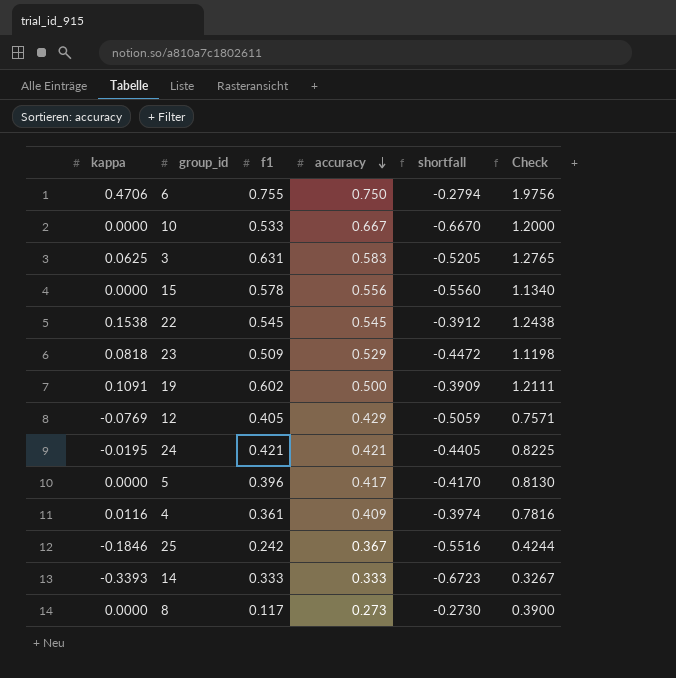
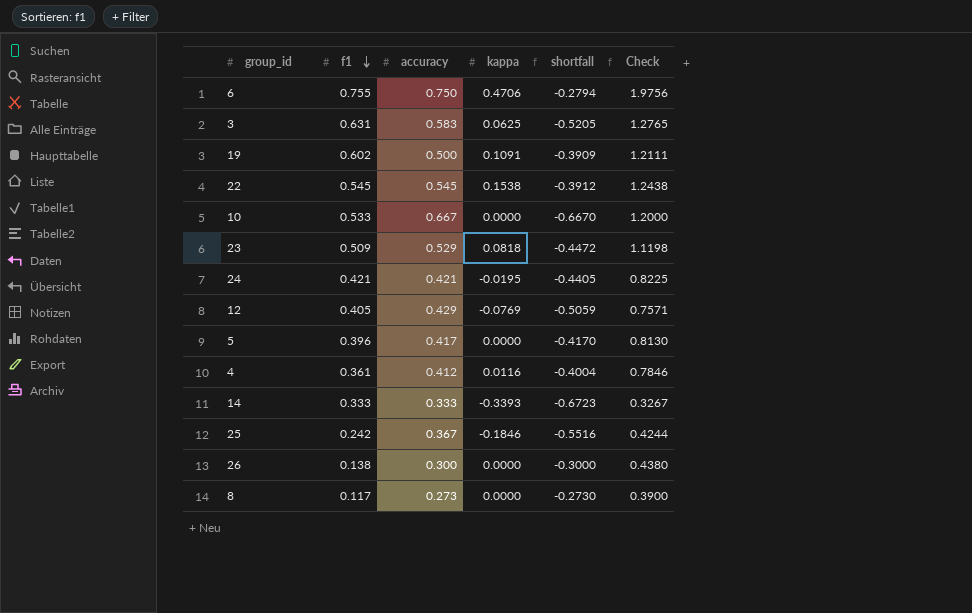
row order: accuracy descending -> f1 descending
column kappa | position: 1 -> 4
row 15: 0.0000 | 0.578 | 0.556 | -0.5560 | 1.1340 -> none
4 | accuracy: 0.409 -> 0.412
4 | shortfall: -0.3974 -> -0.4004
4 | Check: 0.7816 -> 0.7846
row 26: none -> 0.138 | 0.300 | 0.0000 | -0.3000 | 0.4380

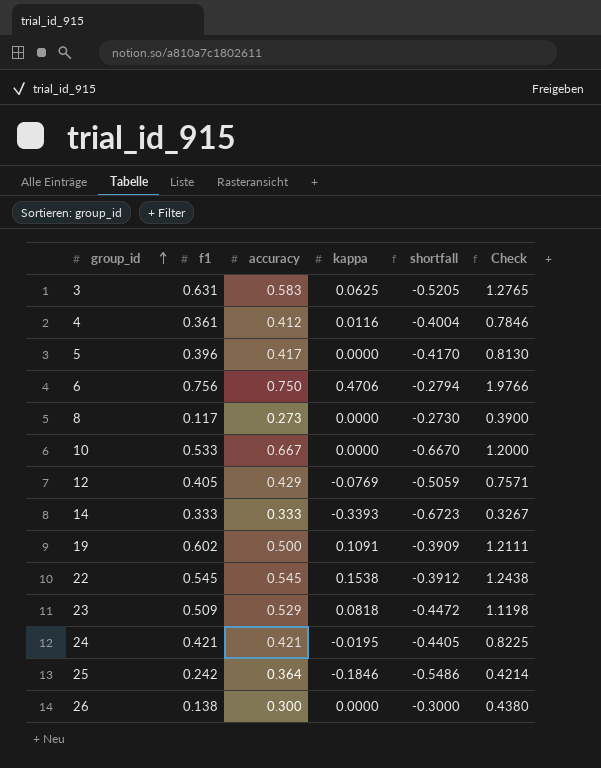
row order: f1 descending -> group_id ascending
6 | f1: 0.755 -> 0.756
6 | Check: 1.9756 -> 1.9766
25 | accuracy: 0.367 -> 0.364
25 | shortfall: -0.5516 -> -0.5486
25 | Check: 0.4244 -> 0.4214

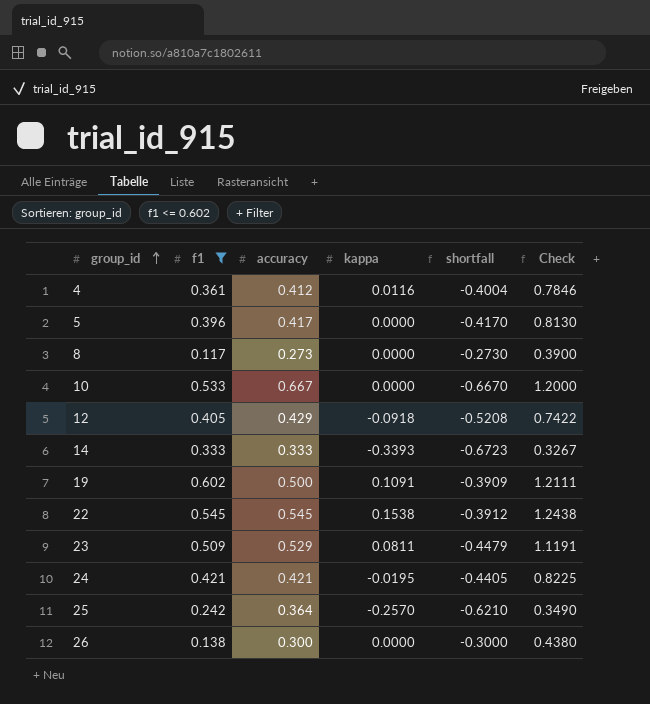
filter: none -> f1 <= 0.602
12 | kappa: -0.0769 -> -0.0918
12 | shortfall: -0.5059 -> -0.5208
12 | Check: 0.7571 -> 0.7422
23 | kappa: 0.0818 -> 0.0811
23 | shortfall: -0.4472 -> -0.4479
23 | Check: 1.1198 -> 1.1191
25 | kappa: -0.1846 -> -0.2570
25 | shortfall: -0.5486 -> -0.6210
25 | Check: 0.4214 -> 0.3490

